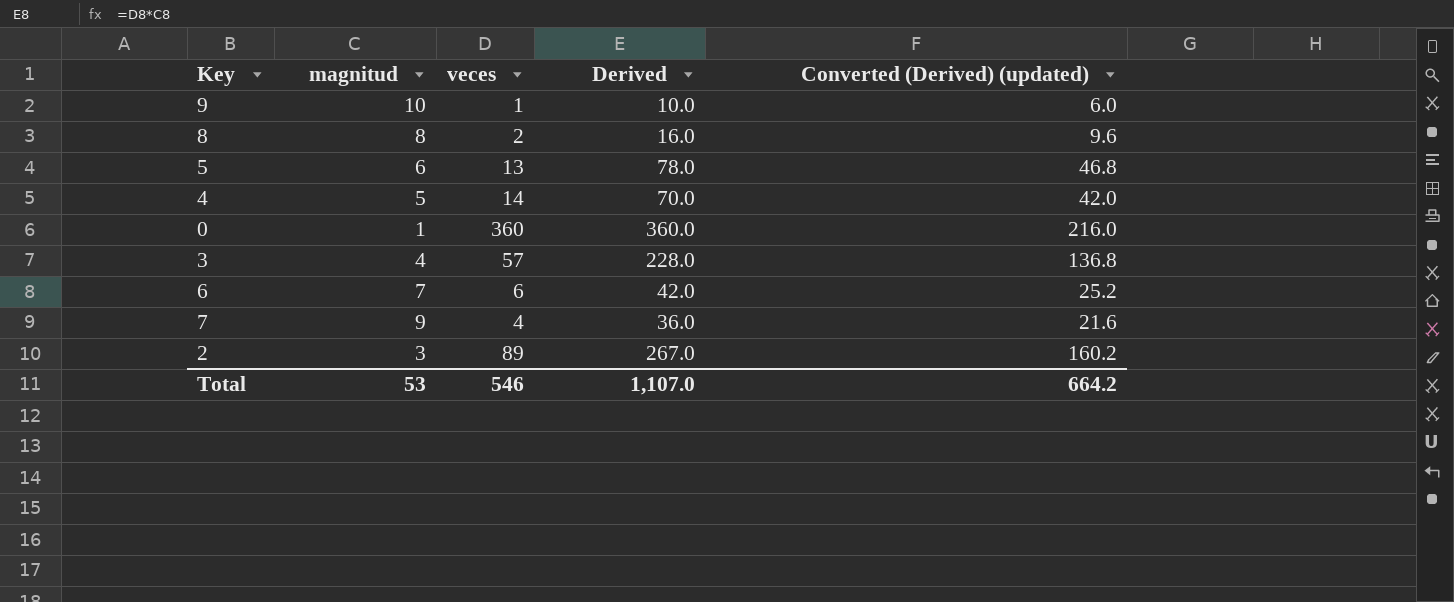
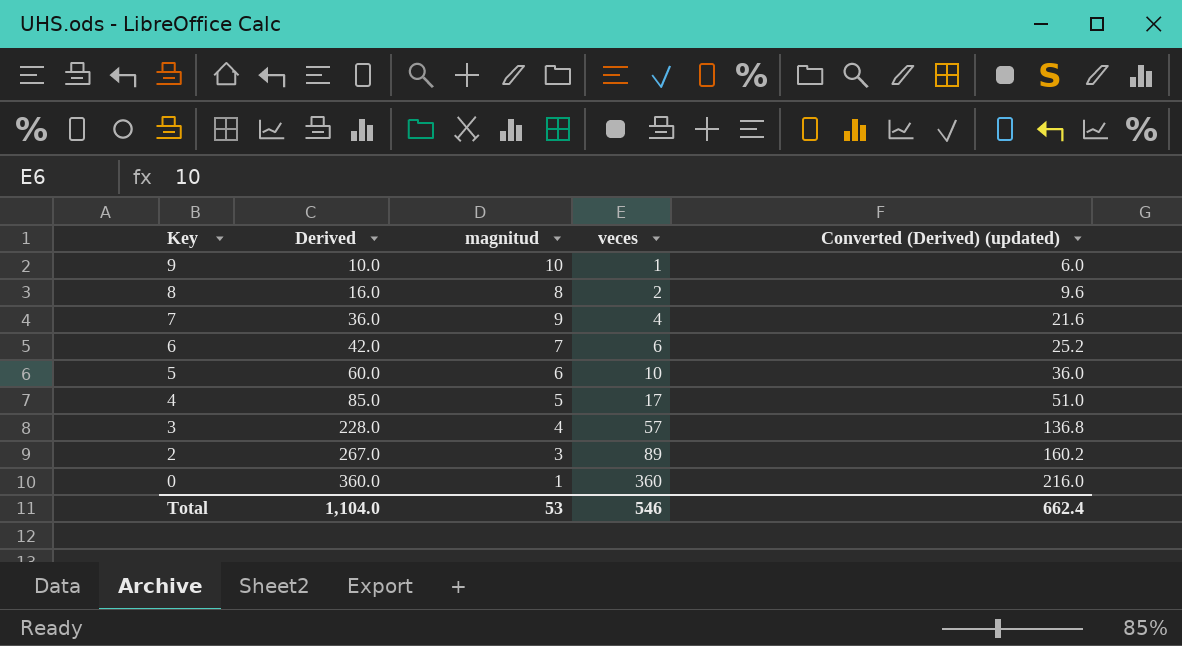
row order: none -> Key descending
column Derived | position: 4 -> 2
5 | Derived: 78.0 -> 60.0
5 | veces: 13 -> 10
5 | Converted (Derived) (updated): 46.8 -> 36.0
4 | Derived: 70.0 -> 85.0
4 | veces: 14 -> 17
4 | Converted (Derived) (updated): 42.0 -> 51.0
Total | Derived: 1,107.0 -> 1,104.0
Total | Converted (Derived) (updated): 664.2 -> 662.4

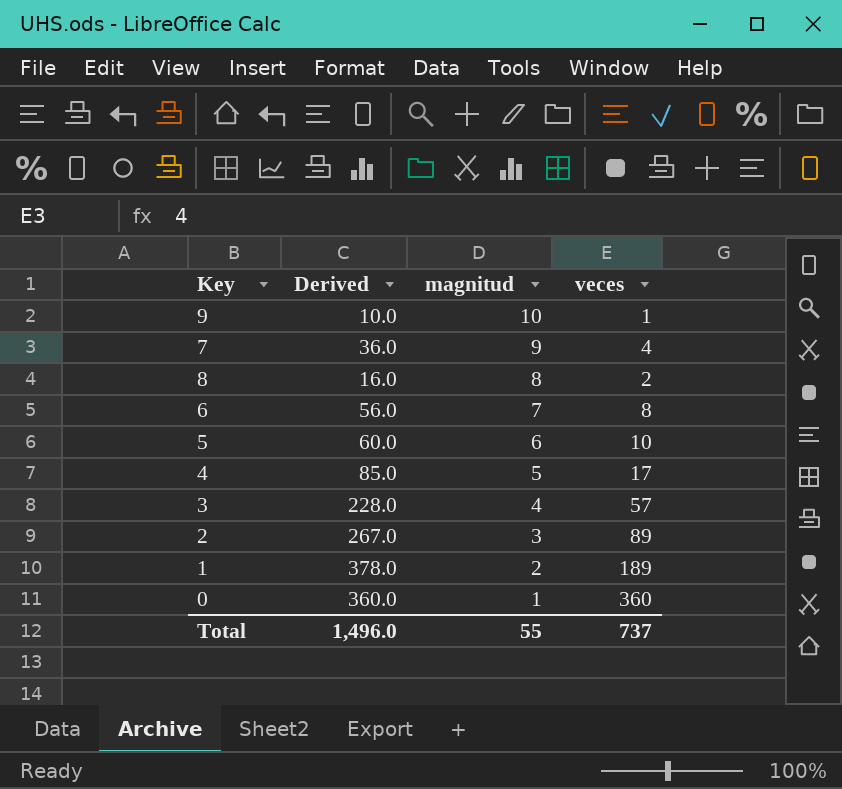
row order: Key descending -> magnitud descending
column Converted (Derived) (updated) | formula: [Derived] * 0.6 -> none
6 | Derived: 42.0 -> 56.0
6 | veces: 6 -> 8
row 1: none -> 378.0 | 2 | 189
Total | Derived: 1,104.0 -> 1,496.0
Total | magnitud: 53 -> 55
Total | veces: 546 -> 737

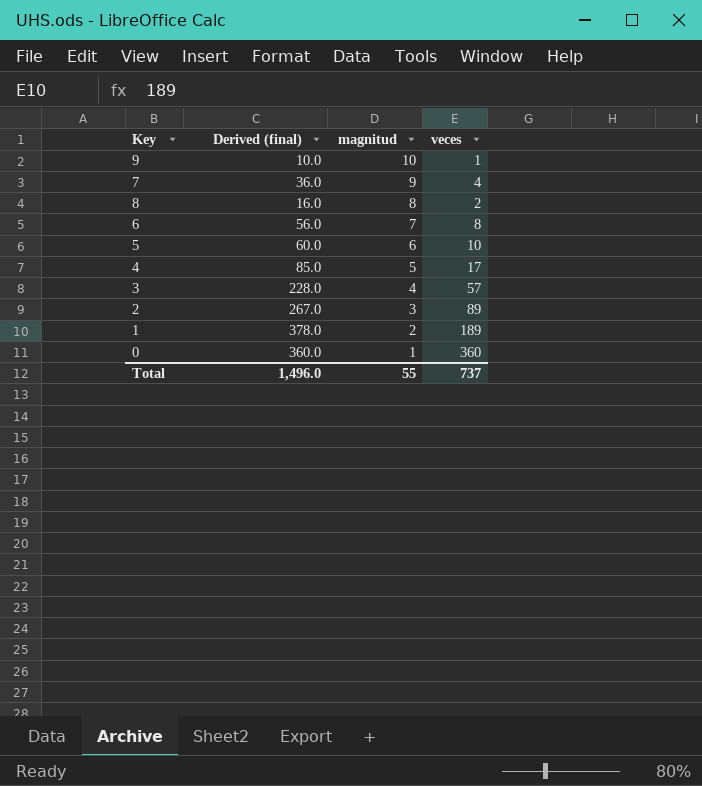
column name: Derived -> Derived (final)

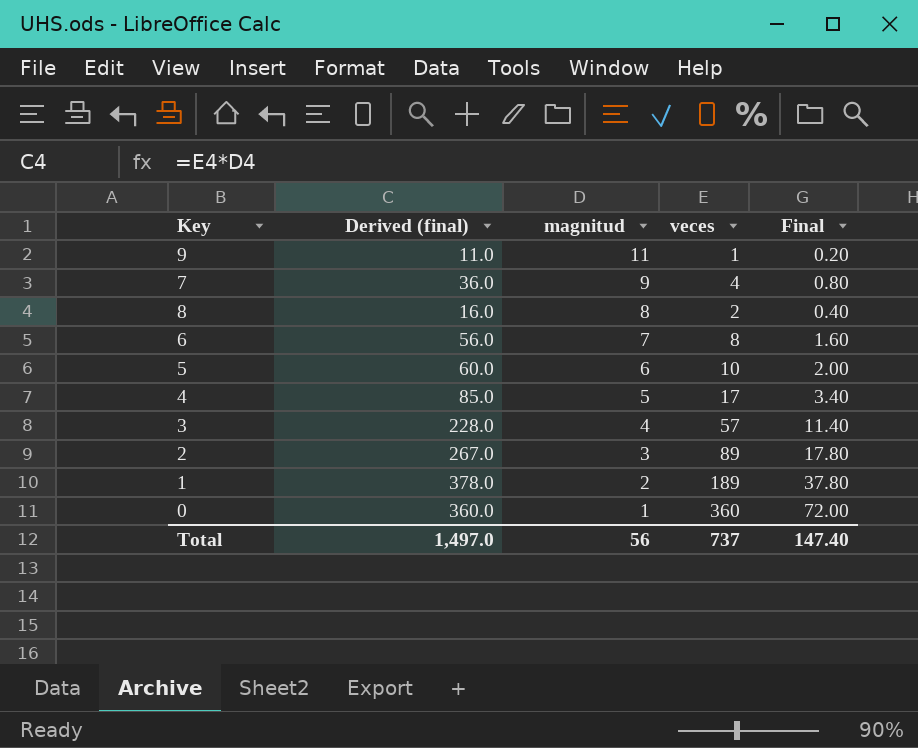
column Final | formula: none -> [veces] * 0.2
9 | Derived (final): 10.0 -> 11.0
9 | magnitud: 10 -> 11
Total | Derived (final): 1,496.0 -> 1,497.0
Total | magnitud: 55 -> 56

